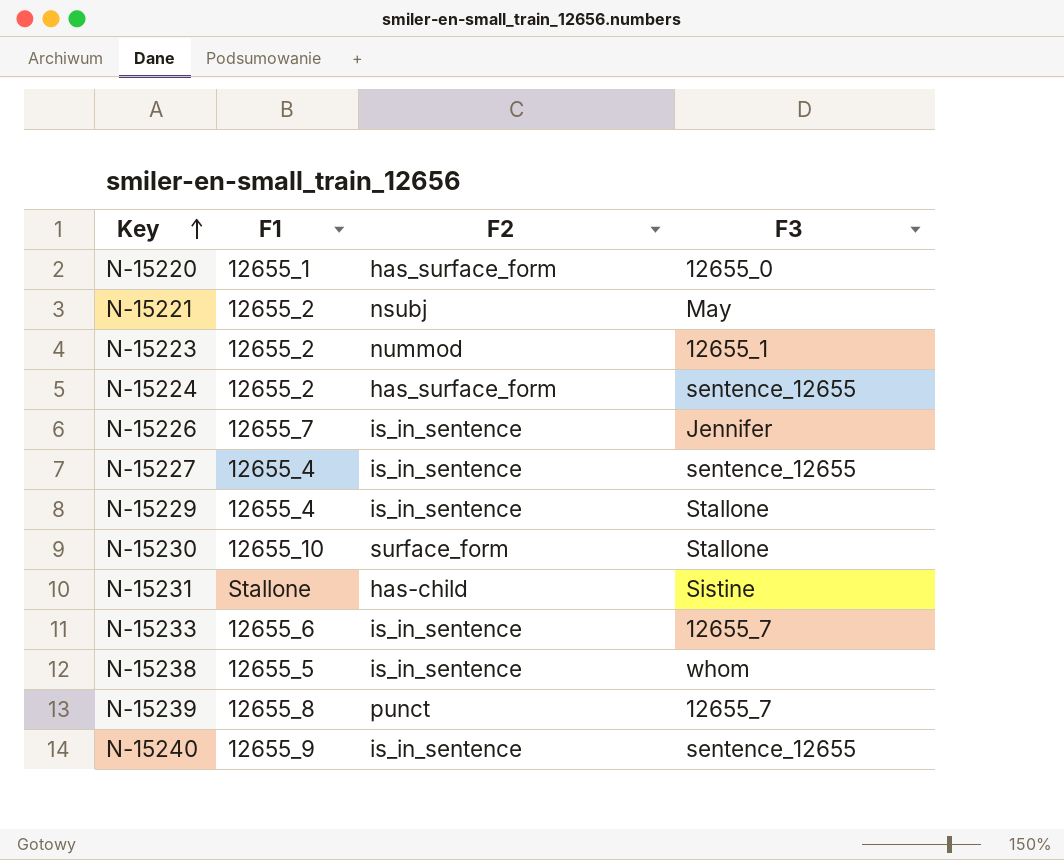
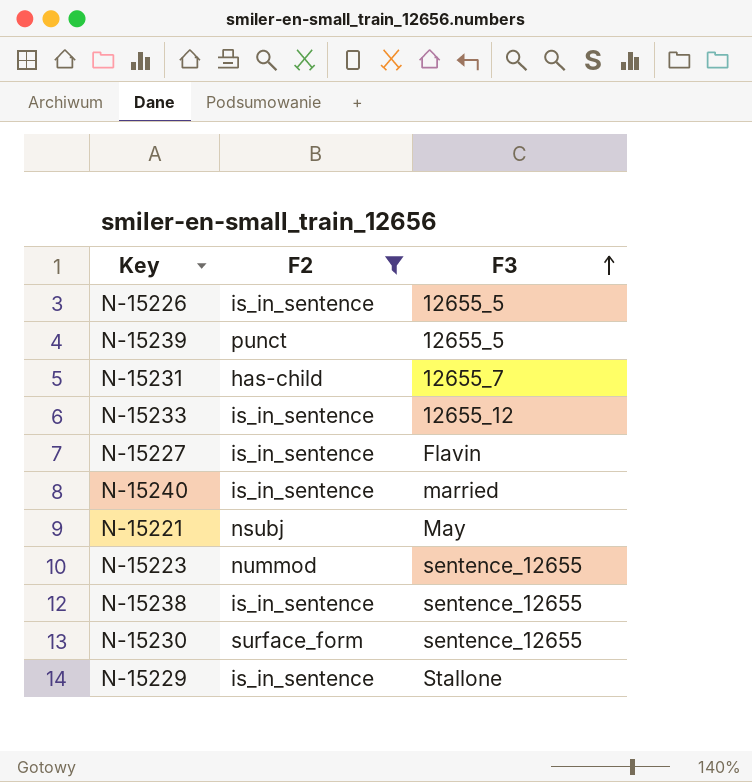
filter: none -> F2 != has_surface_form
row order: Key ascending -> F3 ascending
column F1 | position: 2 -> none
N-15226 | F3: Jennifer -> 12655_5
N-15239 | F3: 12655_7 -> 12655_5
N-15231 | F3: Sistine -> 12655_7
N-15233 | F3: 12655_7 -> 12655_12
N-15227 | F3: sentence_12655 -> Flavin
N-15240 | F3: sentence_12655 -> married
N-15223 | F3: 12655_1 -> sentence_12655
N-15238 | F3: whom -> sentence_12655
N-15230 | F3: Stallone -> sentence_12655

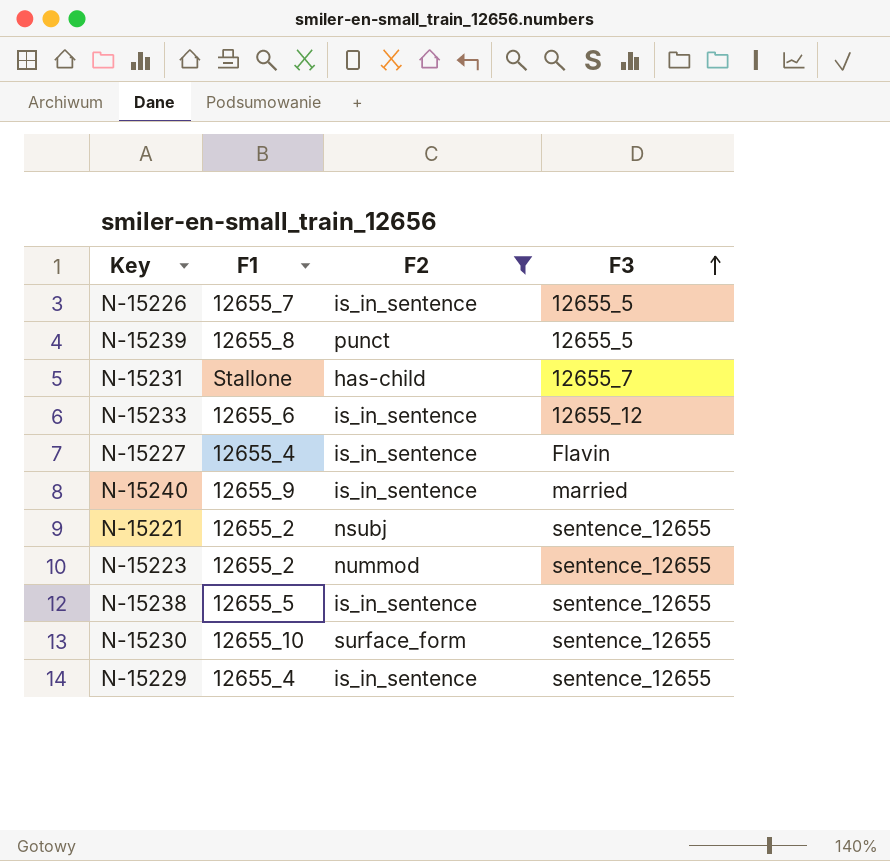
column F1 | position: none -> 2
N-15221 | F3: May -> sentence_12655
N-15229 | F3: Stallone -> sentence_12655

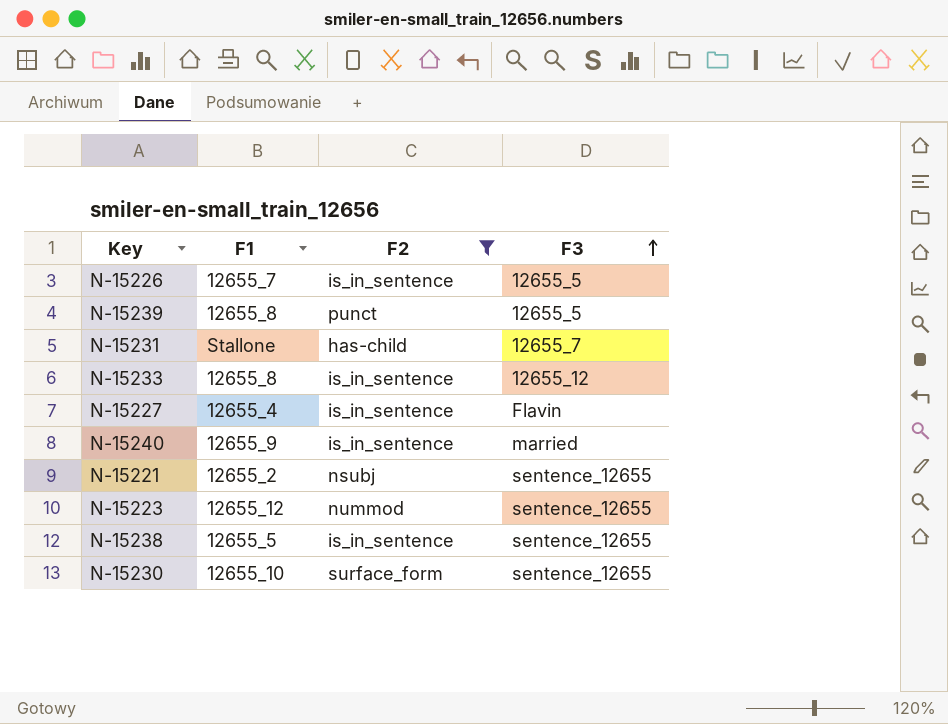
row N-15229: 12655_4 | is_in_sentence | sentence_12655 -> none
N-15233 | F1: 12655_6 -> 12655_8
N-15223 | F1: 12655_2 -> 12655_12

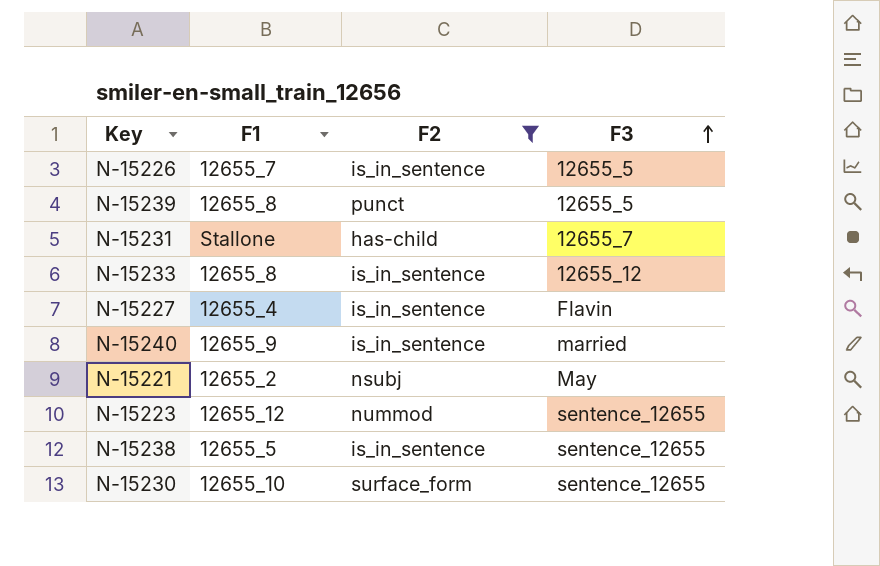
N-15221 | F3: sentence_12655 -> May

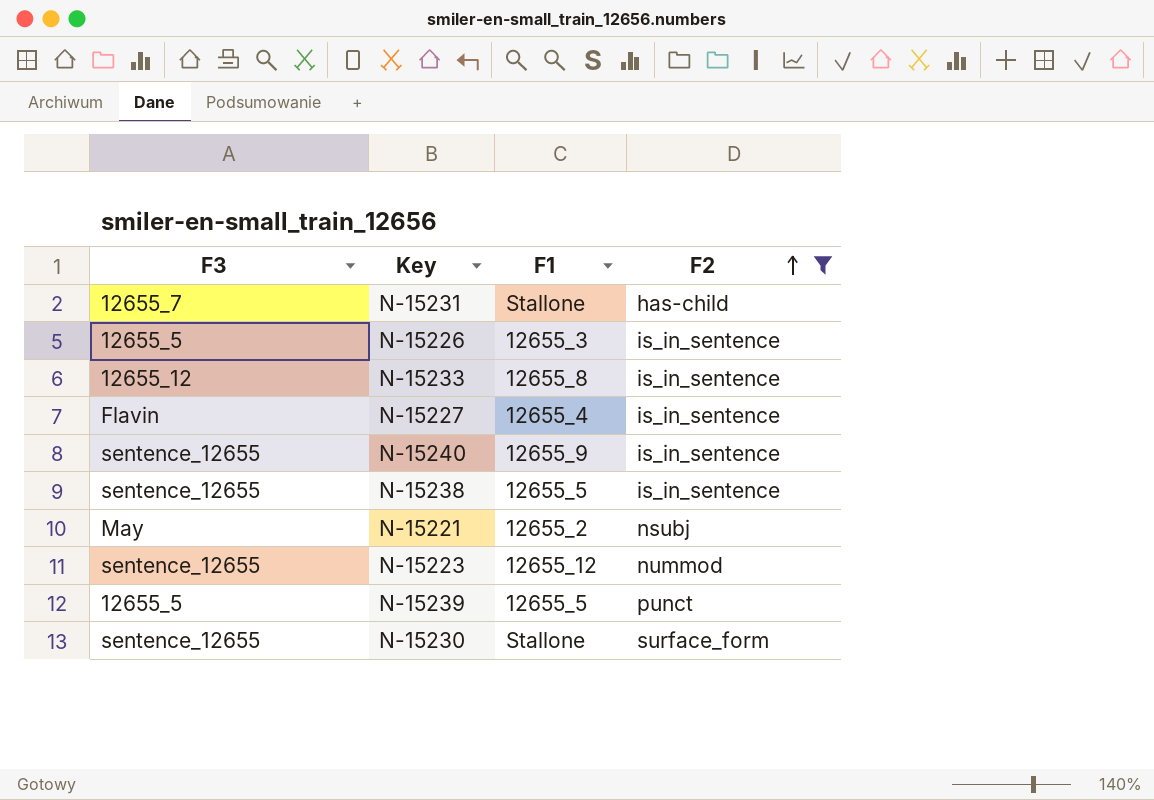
row order: F3 ascending -> F2 ascending
column F3 | position: 4 -> 1
N-15226 | F1: 12655_7 -> 12655_3
N-15240 | F3: married -> sentence_12655
N-15239 | F1: 12655_8 -> 12655_5
N-15230 | F1: 12655_10 -> Stallone

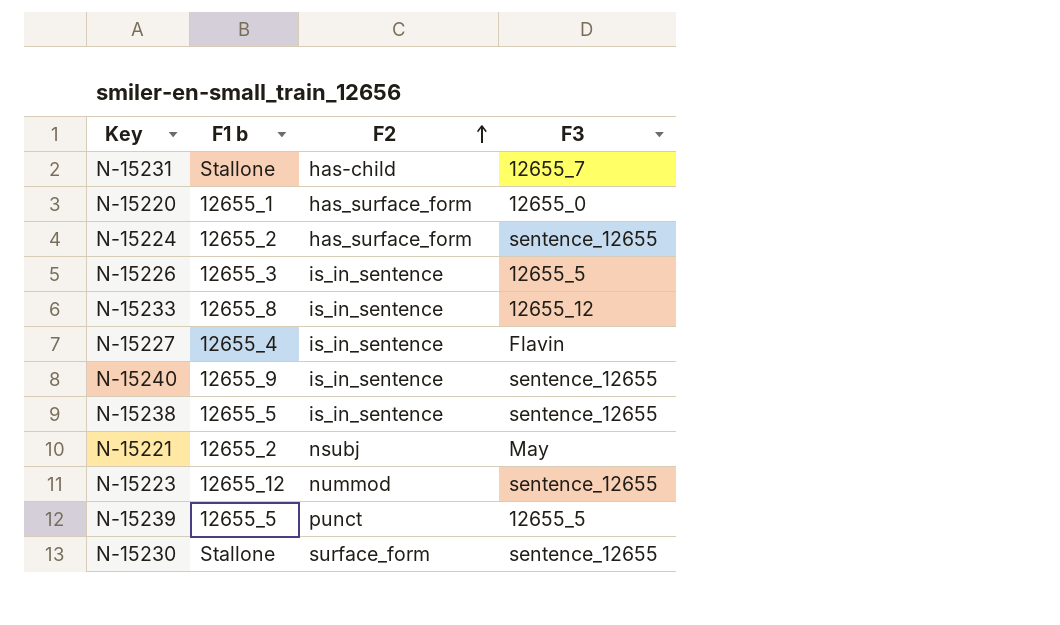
filter: F2 != has_surface_form -> none
column name: F1 -> F1 b
column F3 | position: 1 -> 4

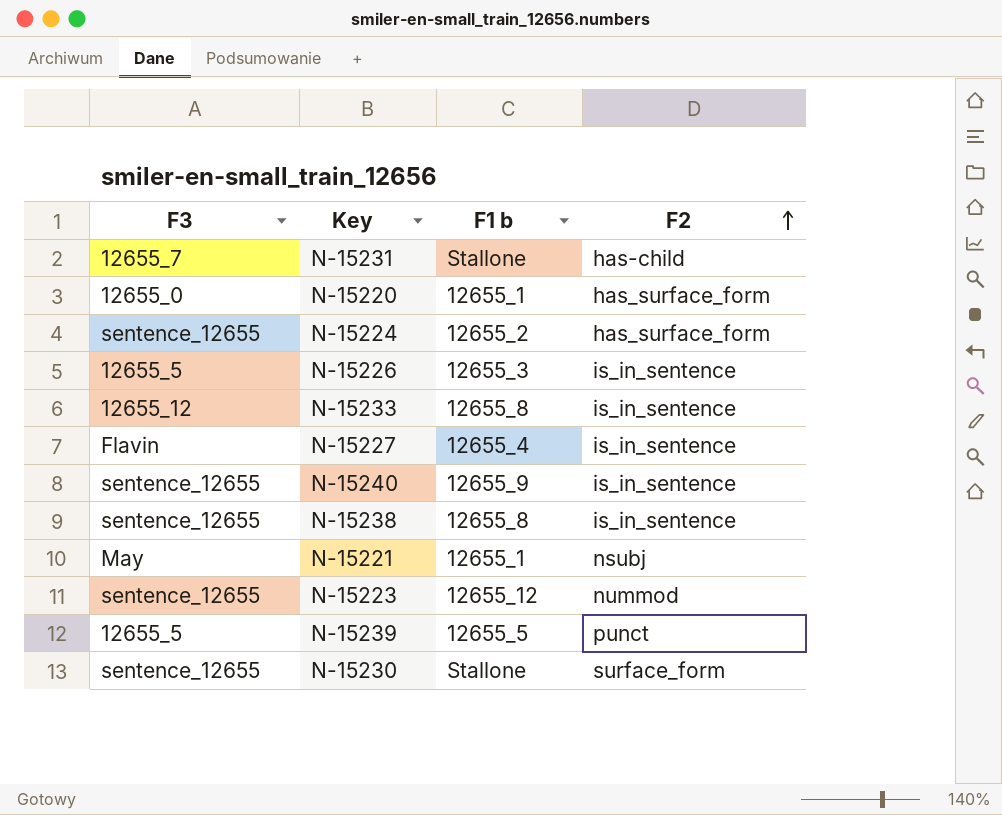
column F3 | position: 4 -> 1
N-15238 | F1 b: 12655_5 -> 12655_8
N-15221 | F1 b: 12655_2 -> 12655_1

